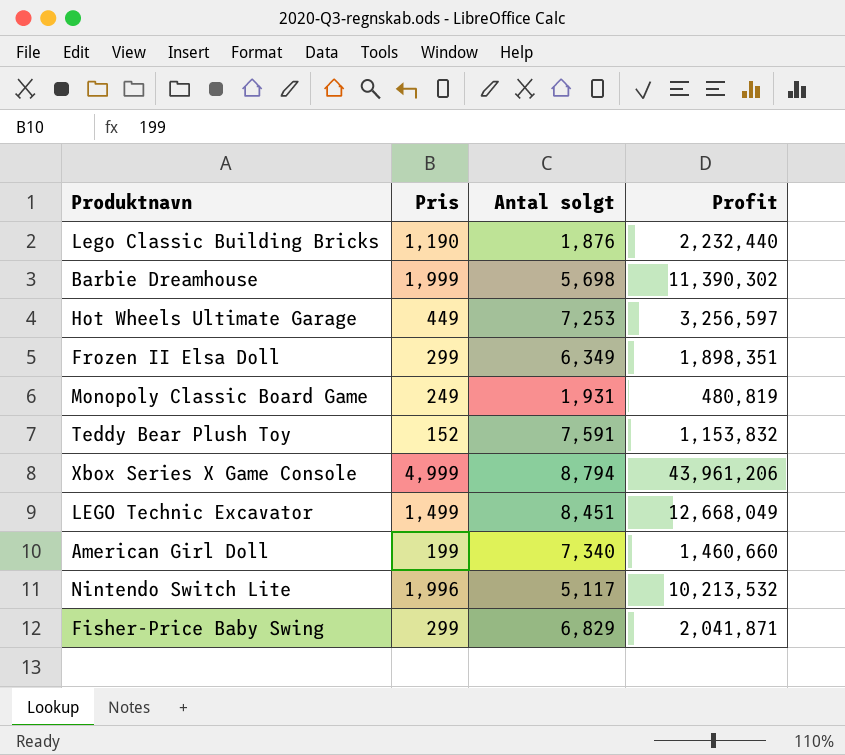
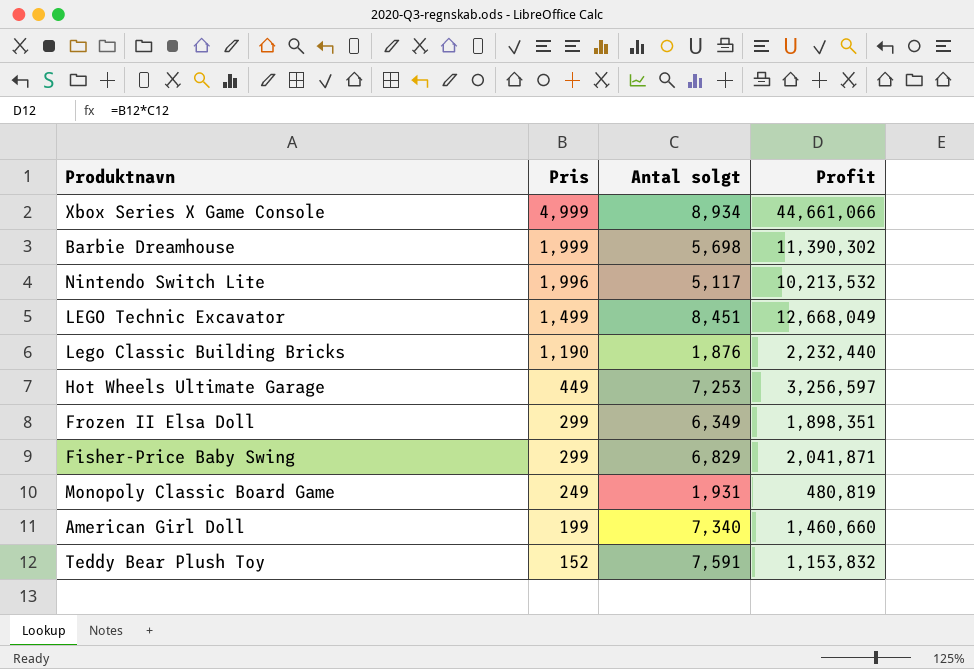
row order: none -> Pris descending
Xbox Series X Game Console | Antal solgt: 8,794 -> 8,934
Xbox Series X Game Console | Profit: 43,961,206 -> 44,661,066

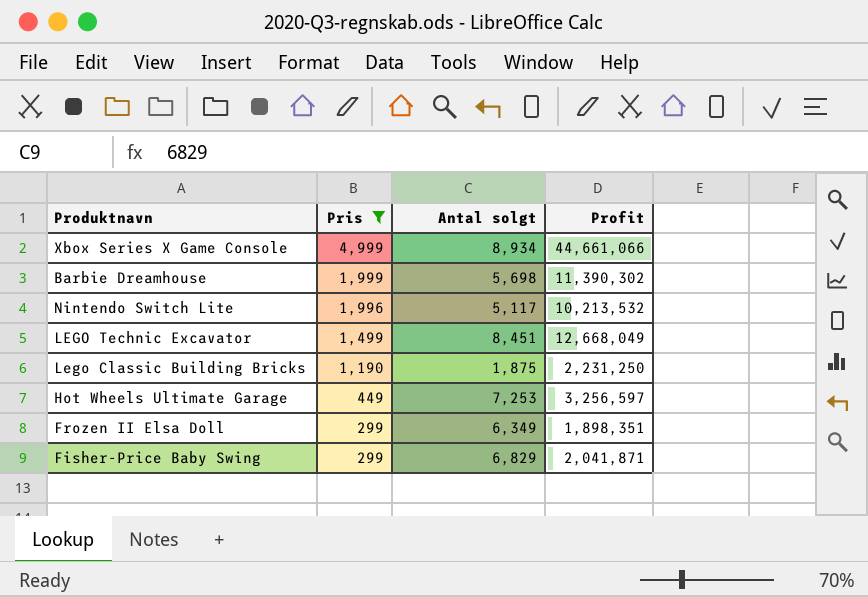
filter: none -> Pris >= 299
Lego Classic Building Bricks | Antal solgt: 1,876 -> 1,875
Lego Classic Building Bricks | Profit: 2,232,440 -> 2,231,250

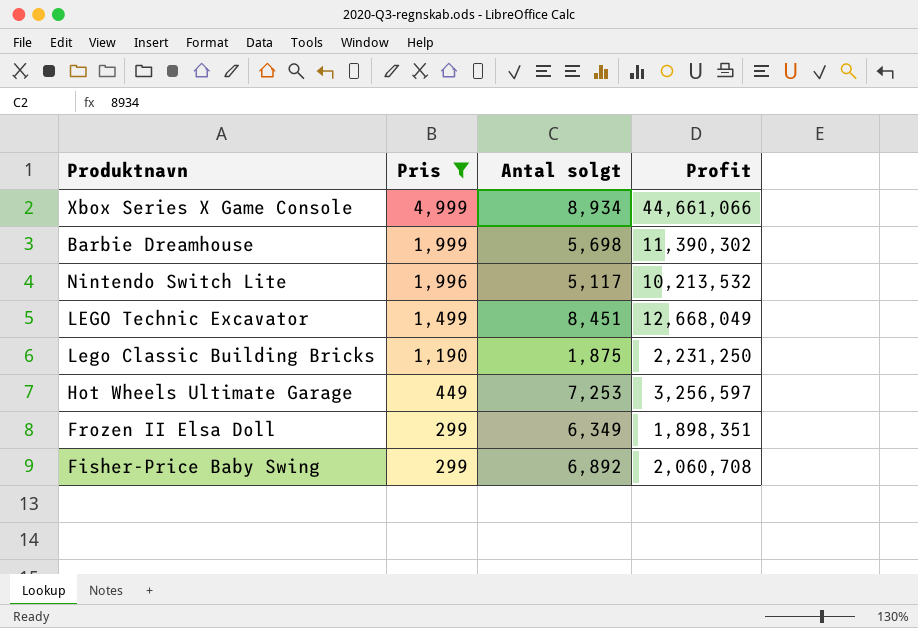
Fisher-Price Baby Swing | Antal solgt: 6,829 -> 6,892
Fisher-Price Baby Swing | Profit: 2,041,871 -> 2,060,708

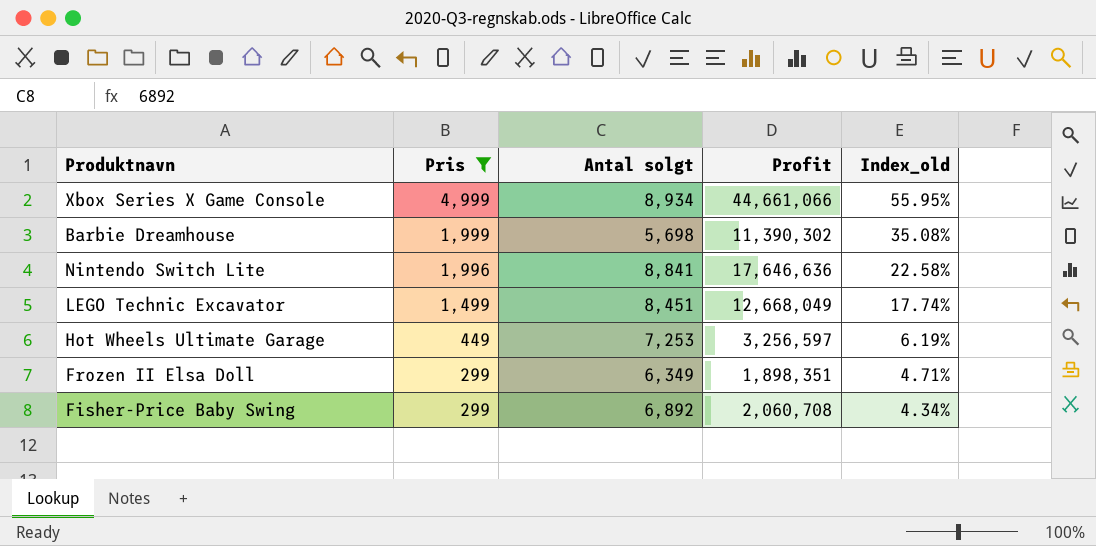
column Index_old | formula: none -> [Pris] / [Antal solgt]
row Lego Classic Building Bricks: 1,190 | 1,875 | 2,231,250 -> none
Nintendo Switch Lite | Antal solgt: 5,117 -> 8,841
Nintendo Switch Lite | Profit: 10,213,532 -> 17,646,636

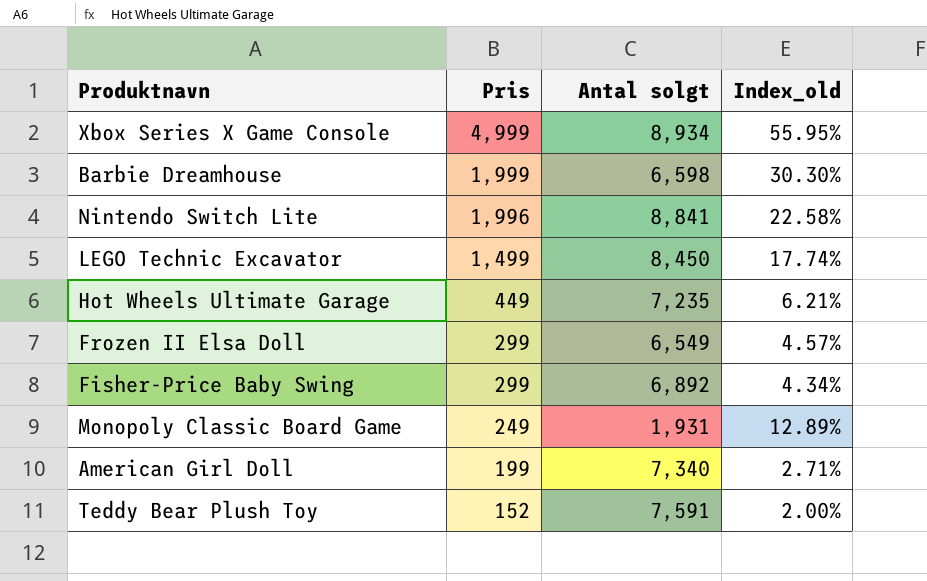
filter: Pris >= 299 -> none
column Profit | formula: [Pris] * [Antal solgt] -> none
Barbie Dreamhouse | Antal solgt: 5,698 -> 6,598
Barbie Dreamhouse | Index_old: 35.08% -> 30.30%
LEGO Technic Excavator | Antal solgt: 8,451 -> 8,450
Hot Wheels Ultimate Garage | Antal solgt: 7,253 -> 7,235
Hot Wheels Ultimate Garage | Index_old: 6.19% -> 6.21%
Frozen II Elsa Doll | Antal solgt: 6,349 -> 6,549
Frozen II Elsa Doll | Index_old: 4.71% -> 4.57%

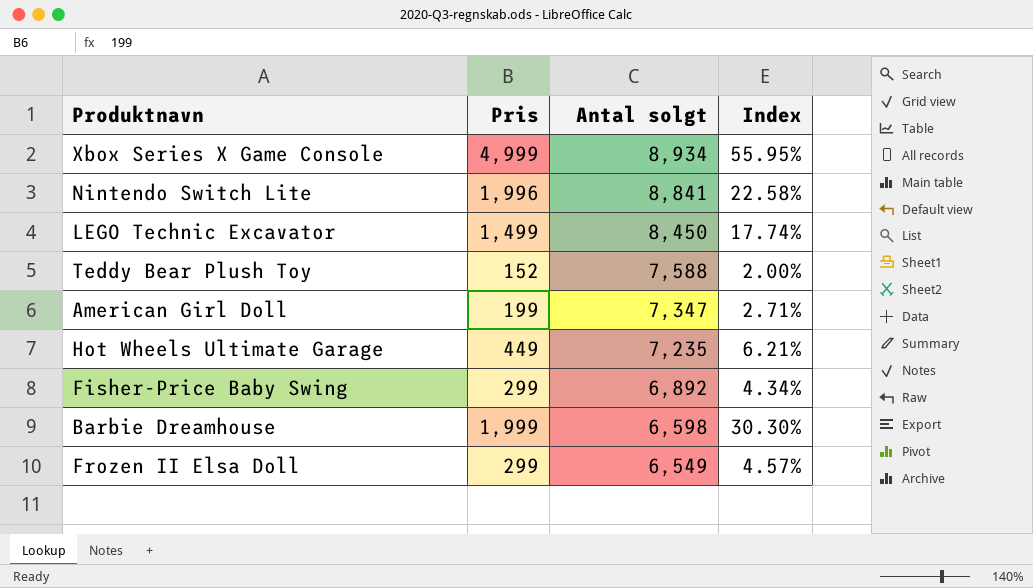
row order: Pris descending -> Antal solgt descending
column name: Index_old -> Index
row Monopoly Classic Board Game: 249 | 1,931 | 12.89% -> none
Teddy Bear Plush Toy | Antal solgt: 7,591 -> 7,588
American Girl Doll | Antal solgt: 7,340 -> 7,347

